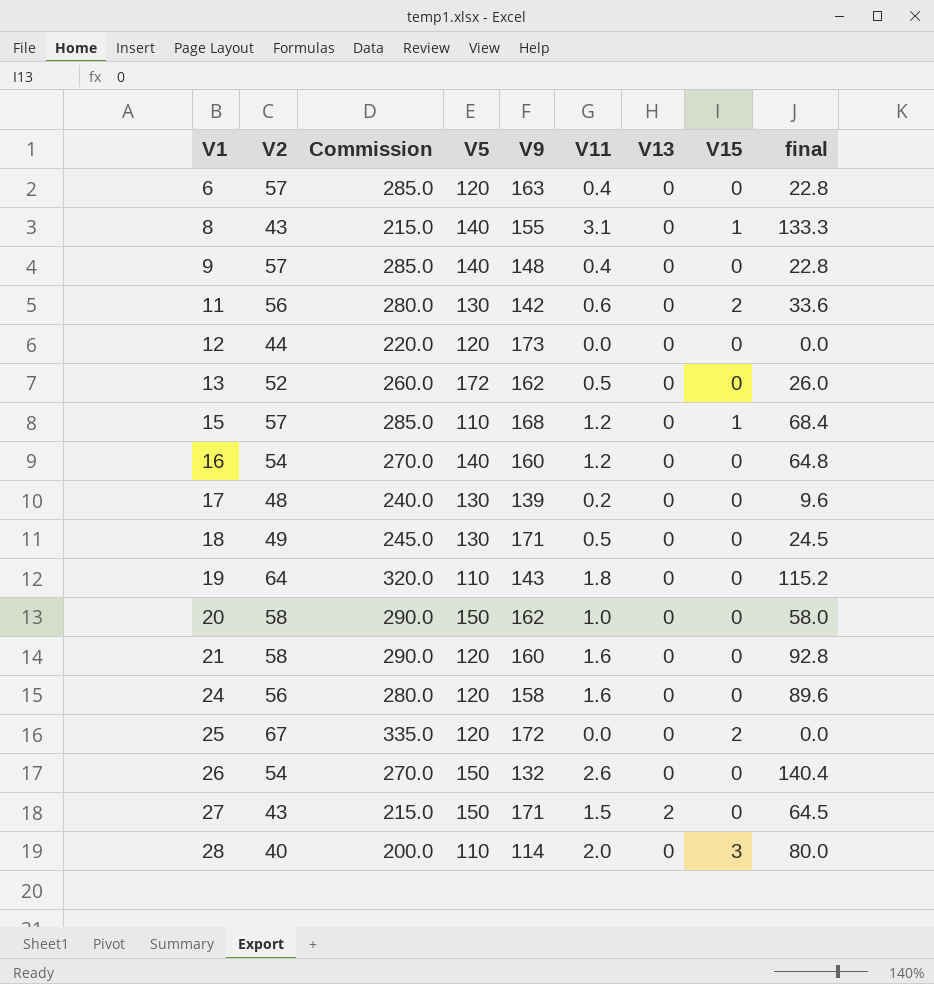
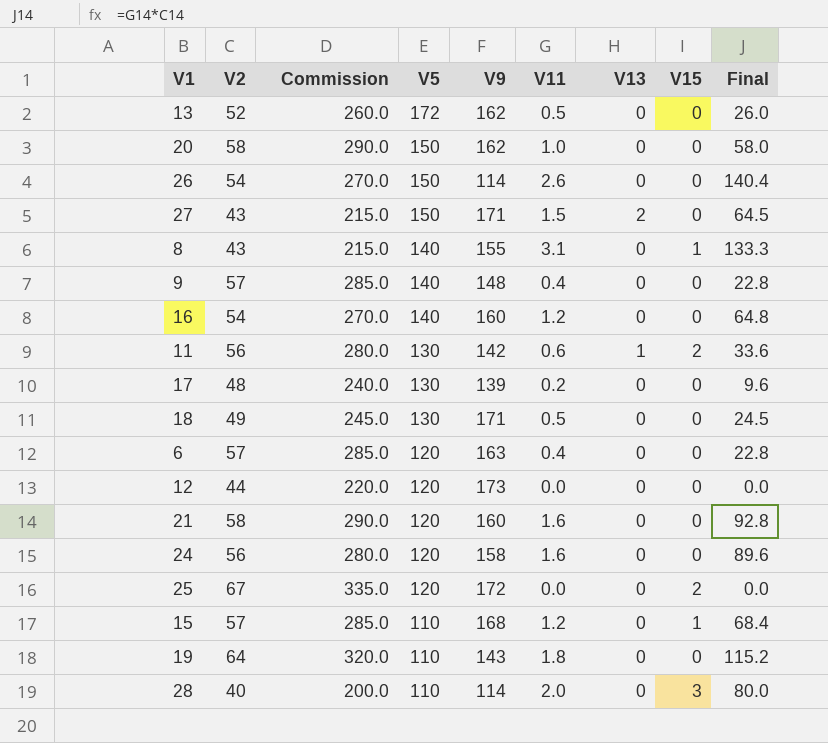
row order: V1 ascending -> V5 descending
column name: final -> Final
26 | V9: 132 -> 114
11 | V13: 0 -> 1

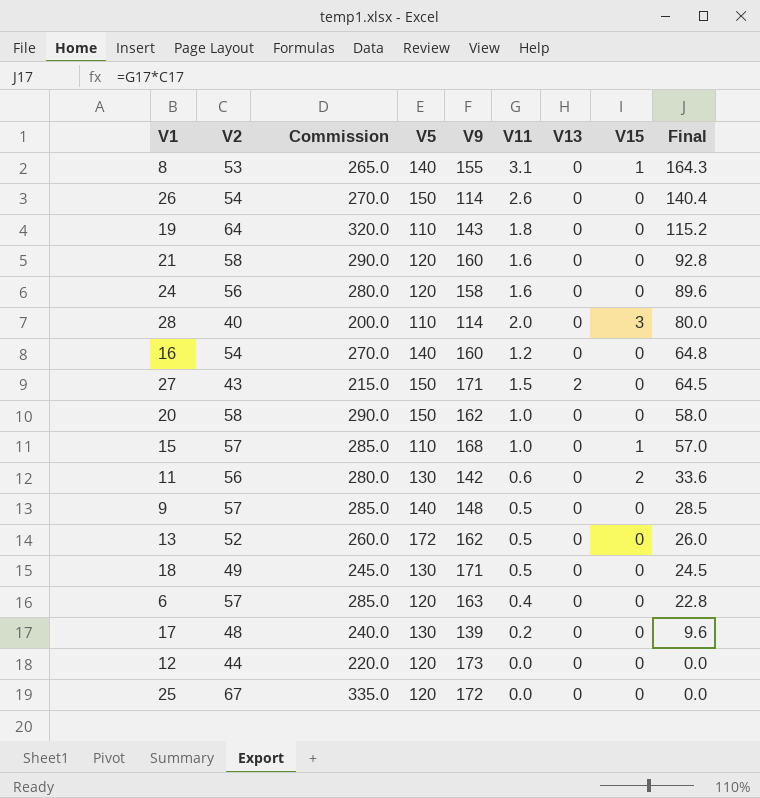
row order: V5 descending -> Final descending
8 | V2: 43 -> 53
8 | Commission: 215.0 -> 265.0
8 | Final: 133.3 -> 164.3
15 | V11: 1.2 -> 1.0
15 | Final: 68.4 -> 57.0
11 | V13: 1 -> 0
9 | V11: 0.4 -> 0.5
9 | Final: 22.8 -> 28.5
25 | V15: 2 -> 0

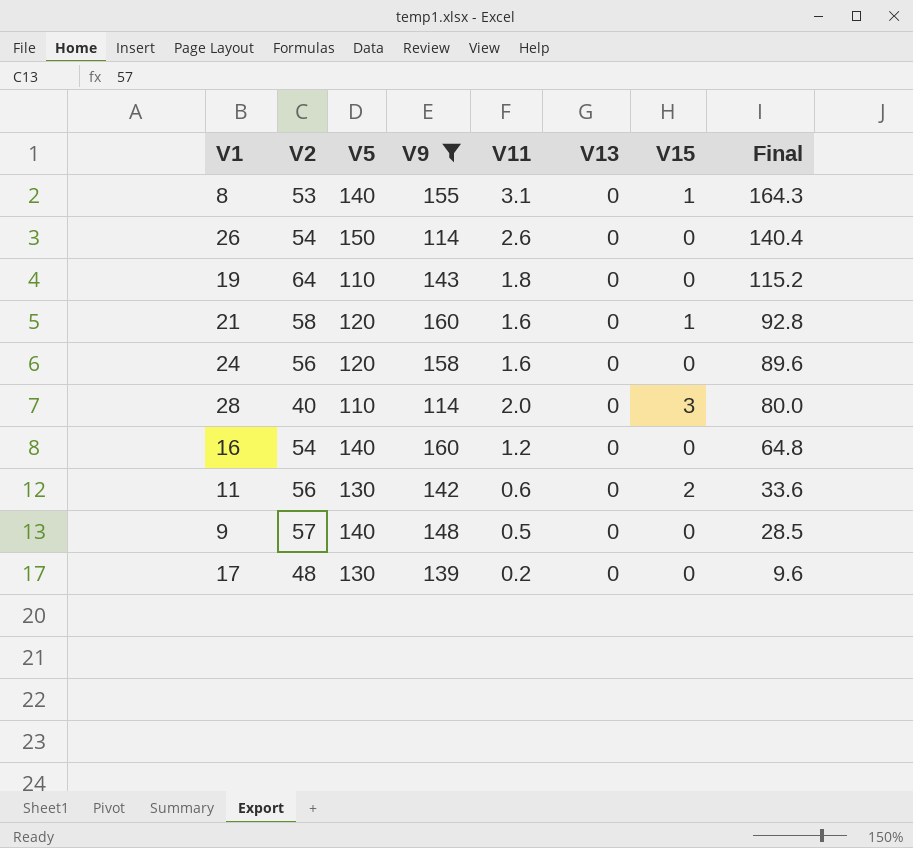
filter: none -> V9 <= 160
column Commission | formula: [V2] * 5 -> none
21 | V15: 0 -> 1

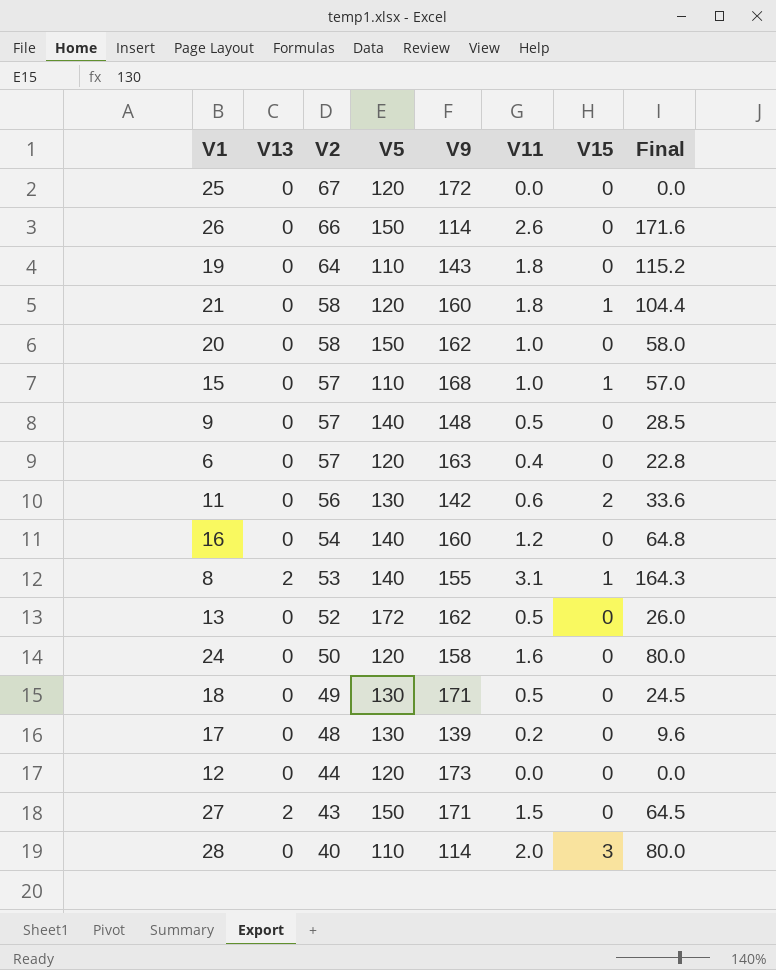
filter: V9 <= 160 -> none
row order: Final descending -> V2 descending
column V13 | position: 6 -> 2
26 | V2: 54 -> 66
26 | Final: 140.4 -> 171.6
21 | V11: 1.6 -> 1.8
21 | Final: 92.8 -> 104.4
8 | V13: 0 -> 2
24 | V2: 56 -> 50
24 | Final: 89.6 -> 80.0

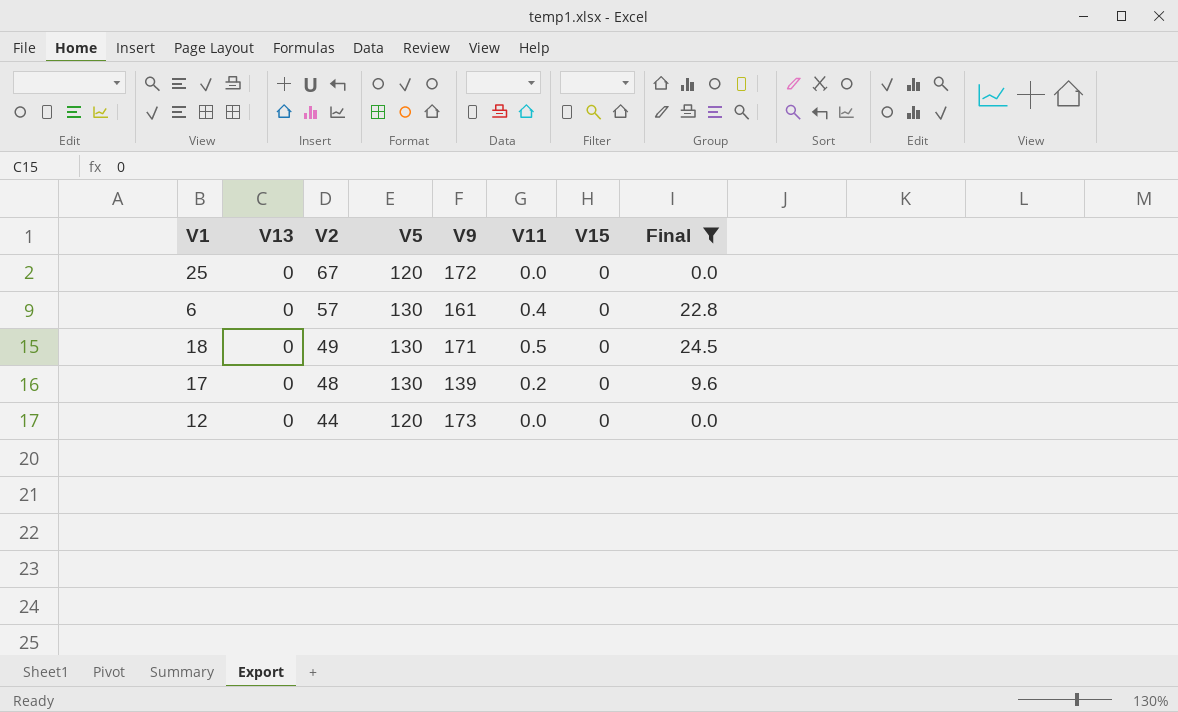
filter: none -> Final <= 24.5
6 | V5: 120 -> 130
6 | V9: 163 -> 161

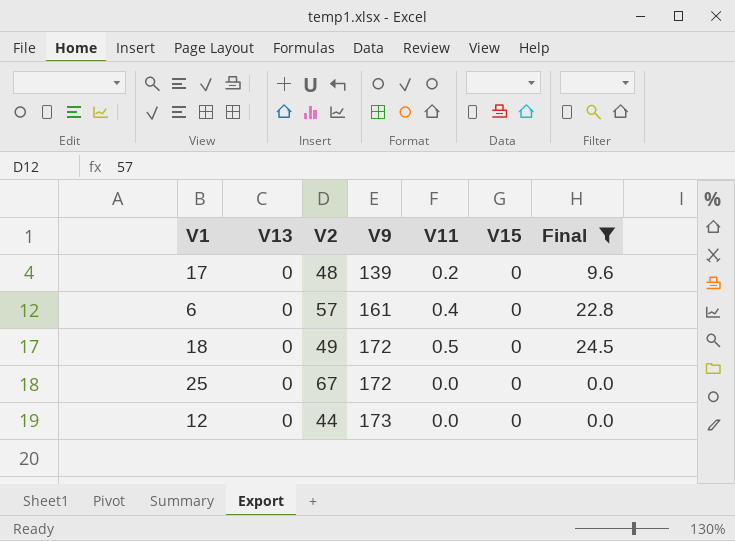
row order: V2 descending -> V9 ascending
column V5 | position: 4 -> none
18 | V9: 171 -> 172

